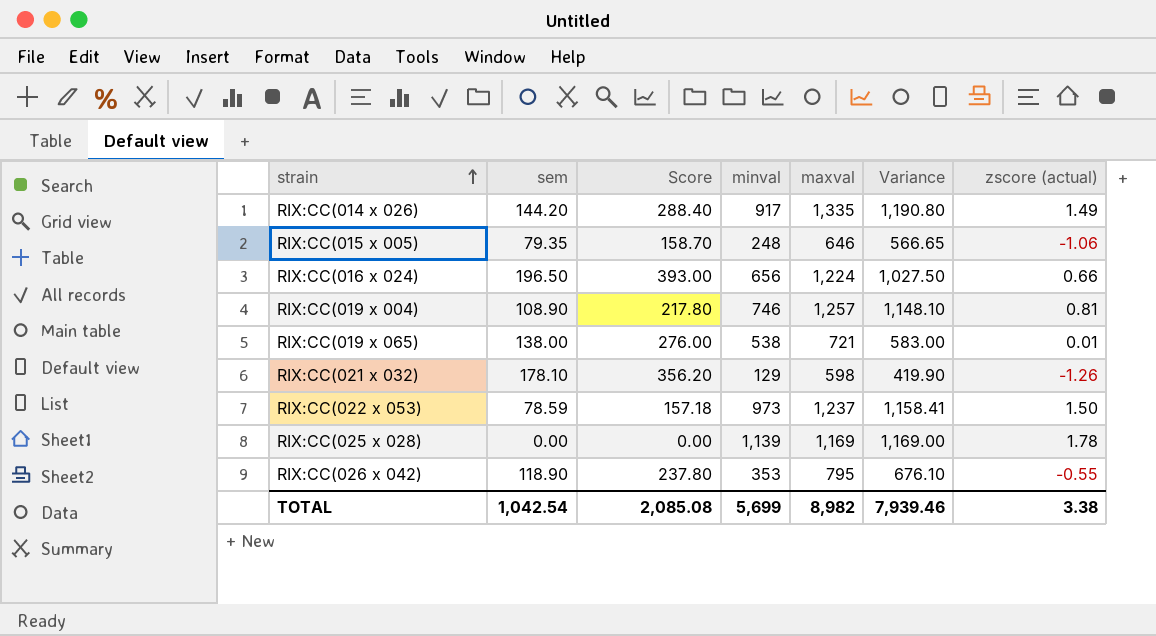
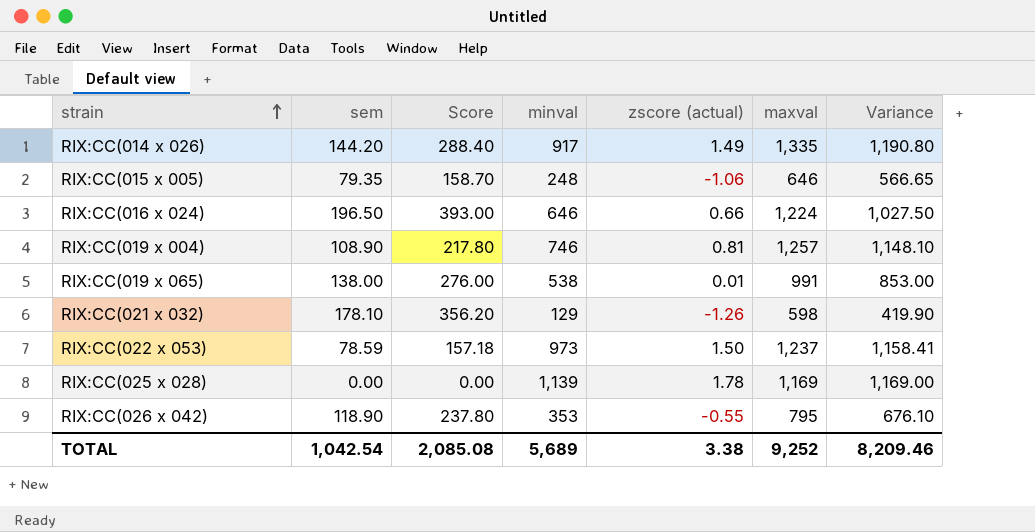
column zscore (actual) | position: 7 -> 5
RIX:CC(016 x 024) | minval: 656 -> 646
RIX:CC(019 x 065) | maxval: 721 -> 991
RIX:CC(019 x 065) | Variance: 583.00 -> 853.00
TOTAL | minval: 5,699 -> 5,689
TOTAL | maxval: 8,982 -> 9,252
TOTAL | Variance: 7,939.46 -> 8,209.46

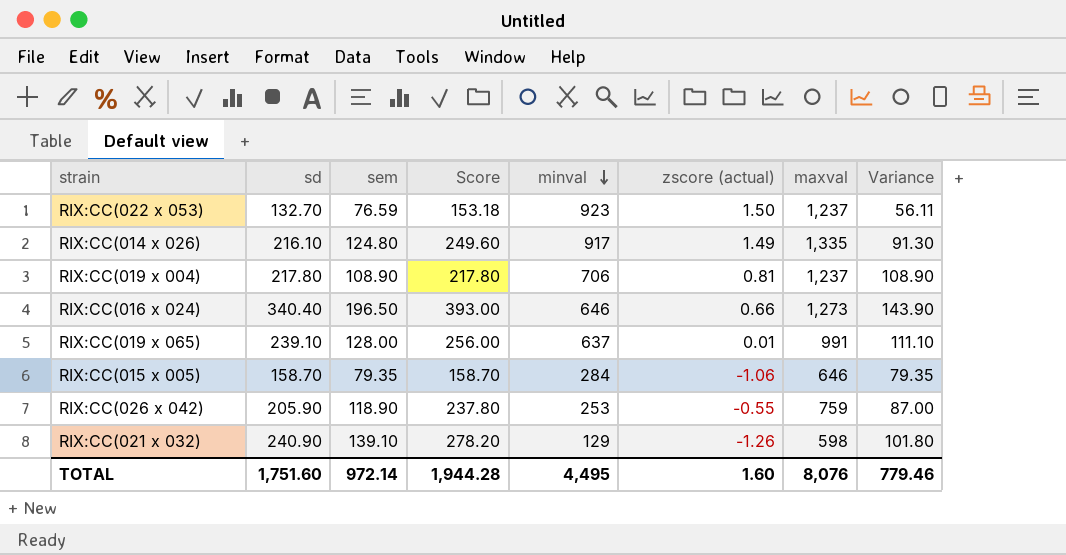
row order: strain ascending -> minval descending
column sd | position: none -> 2
column Variance | formula: [maxval] - [sem] -> [sd] - [sem]
row RIX:CC(025 x 028): 0.00 | 0.00 | 1,139 | 1.78 | 1,169 | 1,169.00 -> none
RIX:CC(022 x 053) | sem: 78.59 -> 76.59
RIX:CC(022 x 053) | Score: 157.18 -> 153.18
RIX:CC(022 x 053) | minval: 973 -> 923
RIX:CC(014 x 026) | sem: 144.20 -> 124.80
RIX:CC(014 x 026) | Score: 288.40 -> 249.60
RIX:CC(019 x 004) | minval: 746 -> 706
RIX:CC(019 x 004) | maxval: 1,257 -> 1,237
RIX:CC(016 x 024) | maxval: 1,224 -> 1,273
RIX:CC(019 x 065) | sem: 138.00 -> 128.00
RIX:CC(019 x 065) | Score: 276.00 -> 256.00
RIX:CC(019 x 065) | minval: 538 -> 637
RIX:CC(015 x 005) | minval: 248 -> 284
RIX:CC(026 x 042) | minval: 353 -> 253
RIX:CC(026 x 042) | maxval: 795 -> 759
RIX:CC(021 x 032) | sem: 178.10 -> 139.10
RIX:CC(021 x 032) | Score: 356.20 -> 278.20
TOTAL | sem: 1,042.54 -> 972.14
TOTAL | Score: 2,085.08 -> 1,944.28
TOTAL | minval: 5,689 -> 4,495
TOTAL | zscore (actual): 3.38 -> 1.60
TOTAL | maxval: 9,252 -> 8,076
TOTAL | Variance: 8,209.46 -> 779.46

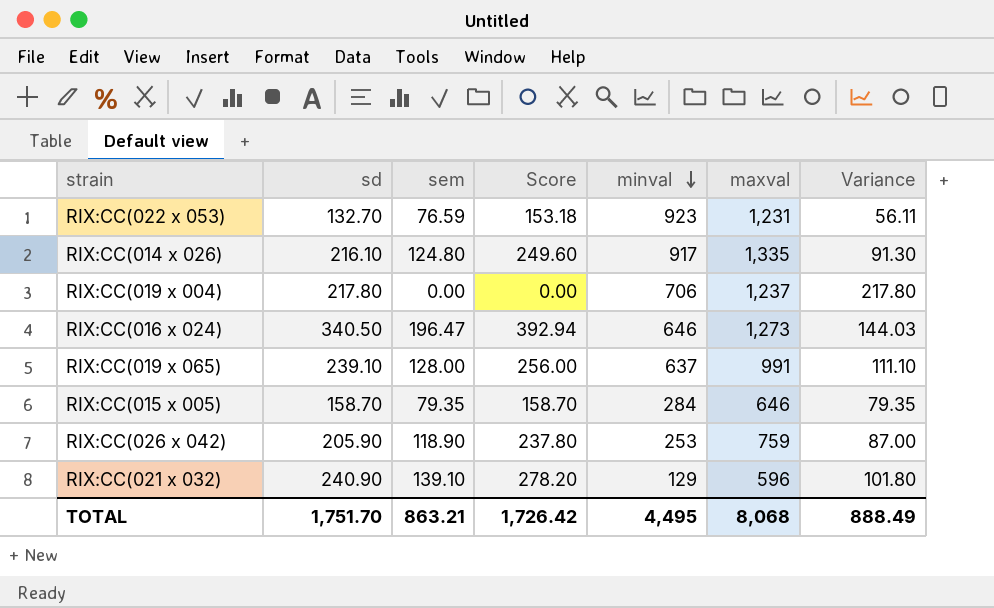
column zscore (actual) | position: 6 -> none
RIX:CC(022 x 053) | maxval: 1,237 -> 1,231
RIX:CC(019 x 004) | sem: 108.90 -> 0.00
RIX:CC(019 x 004) | Score: 217.80 -> 0.00
RIX:CC(019 x 004) | Variance: 108.90 -> 217.80
RIX:CC(016 x 024) | sd: 340.40 -> 340.50
RIX:CC(016 x 024) | sem: 196.50 -> 196.47
RIX:CC(016 x 024) | Score: 393.00 -> 392.94
RIX:CC(016 x 024) | Variance: 143.90 -> 144.03
RIX:CC(021 x 032) | maxval: 598 -> 596
TOTAL | sd: 1,751.60 -> 1,751.70
TOTAL | sem: 972.14 -> 863.21
TOTAL | Score: 1,944.28 -> 1,726.42
TOTAL | maxval: 8,076 -> 8,068
TOTAL | Variance: 779.46 -> 888.49

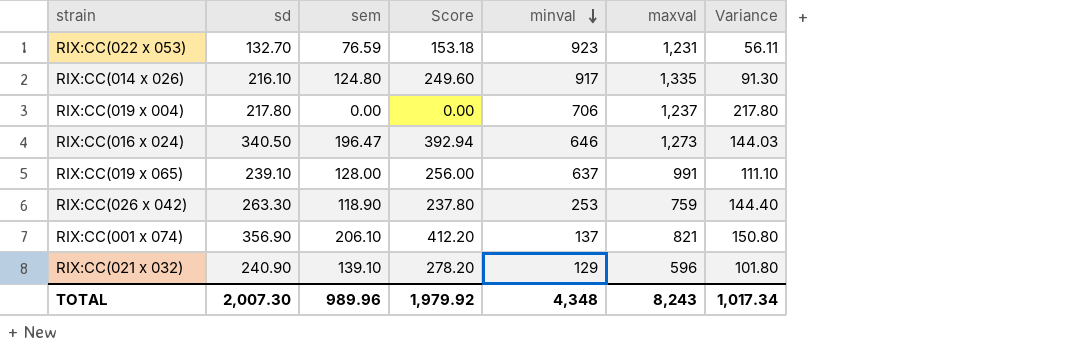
row RIX:CC(015 x 005): 158.70 | 79.35 | 158.70 | 284 | 646 | 79.35 -> none
RIX:CC(026 x 042) | sd: 205.90 -> 263.30
RIX:CC(026 x 042) | Variance: 87.00 -> 144.40
row RIX:CC(001 x 074): none -> 356.90 | 206.10 | 412.20 | 137 | 821 | 150.80
TOTAL | sd: 1,751.70 -> 2,007.30
TOTAL | sem: 863.21 -> 989.96
TOTAL | Score: 1,726.42 -> 1,979.92
TOTAL | minval: 4,495 -> 4,348
TOTAL | maxval: 8,068 -> 8,243
TOTAL | Variance: 888.49 -> 1,017.34

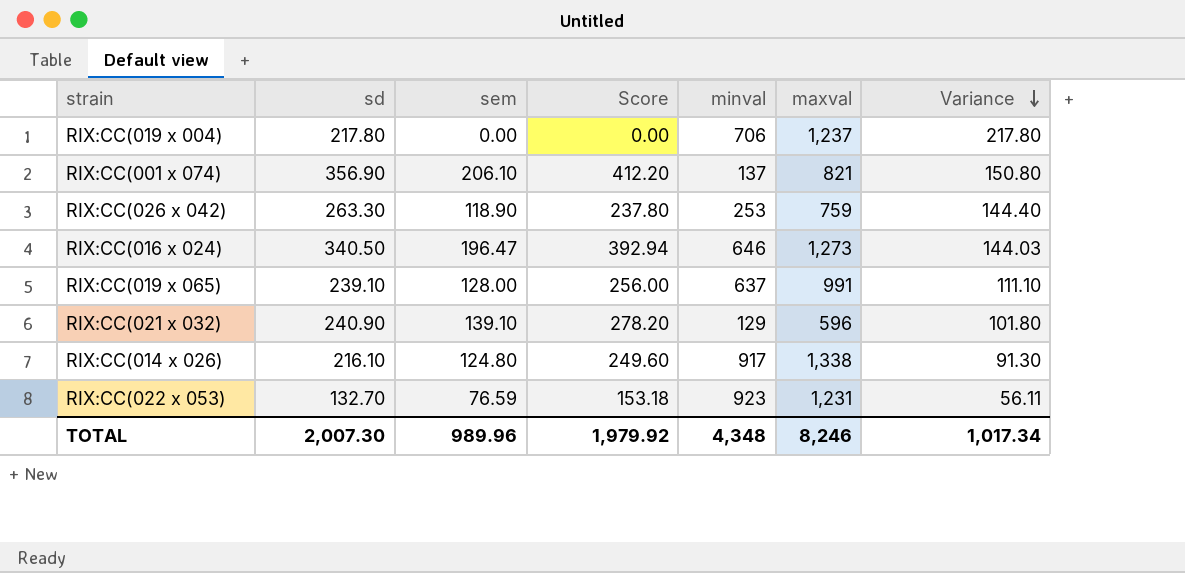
row order: minval descending -> Variance descending
RIX:CC(014 x 026) | maxval: 1,335 -> 1,338
TOTAL | maxval: 8,243 -> 8,246

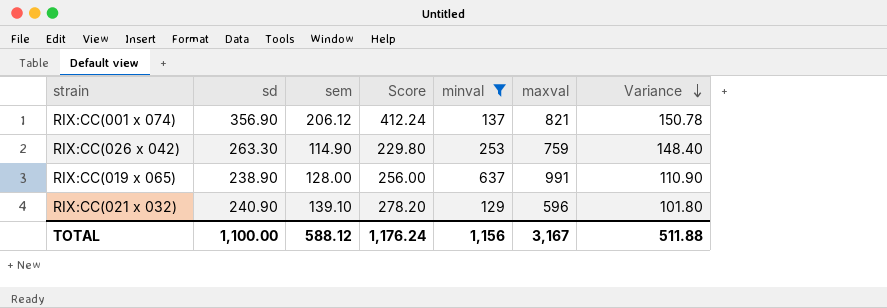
filter: none -> minval <= 637
RIX:CC(001 x 074) | sem: 206.10 -> 206.12
RIX:CC(001 x 074) | Score: 412.20 -> 412.24
RIX:CC(001 x 074) | Variance: 150.80 -> 150.78
RIX:CC(026 x 042) | sem: 118.90 -> 114.90
RIX:CC(026 x 042) | Score: 237.80 -> 229.80
RIX:CC(026 x 042) | Variance: 144.40 -> 148.40
RIX:CC(019 x 065) | sd: 239.10 -> 238.90
RIX:CC(019 x 065) | Variance: 111.10 -> 110.90
TOTAL | sd: 2,007.30 -> 1,100.00
TOTAL | sem: 989.96 -> 588.12
TOTAL | Score: 1,979.92 -> 1,176.24
TOTAL | minval: 4,348 -> 1,156
TOTAL | maxval: 8,246 -> 3,167
TOTAL | Variance: 1,017.34 -> 511.88

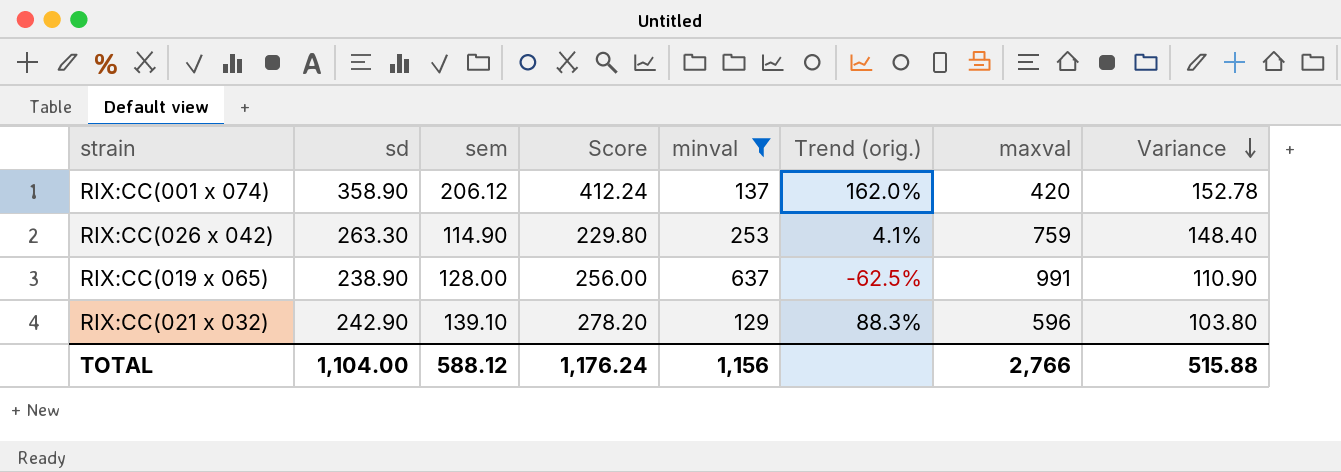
column Trend (orig.) | formula: none -> ([sd] - [minval]) / [minval]
RIX:CC(001 x 074) | sd: 356.90 -> 358.90
RIX:CC(001 x 074) | maxval: 821 -> 420
RIX:CC(001 x 074) | Variance: 150.78 -> 152.78
RIX:CC(021 x 032) | sd: 240.90 -> 242.90
RIX:CC(021 x 032) | Variance: 101.80 -> 103.80
TOTAL | sd: 1,100.00 -> 1,104.00
TOTAL | maxval: 3,167 -> 2,766
TOTAL | Variance: 511.88 -> 515.88

